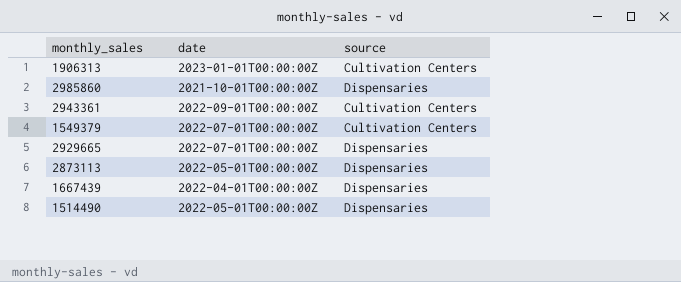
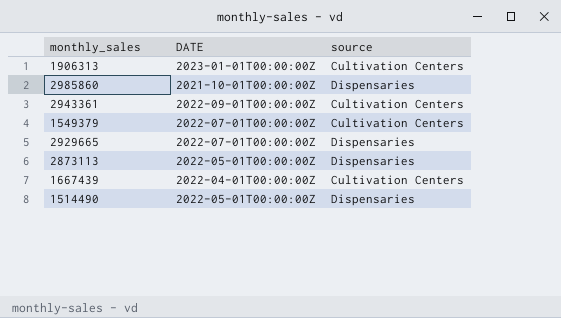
column name: date -> DATE
1667439 | source: Dispensaries -> Cultivation Centers

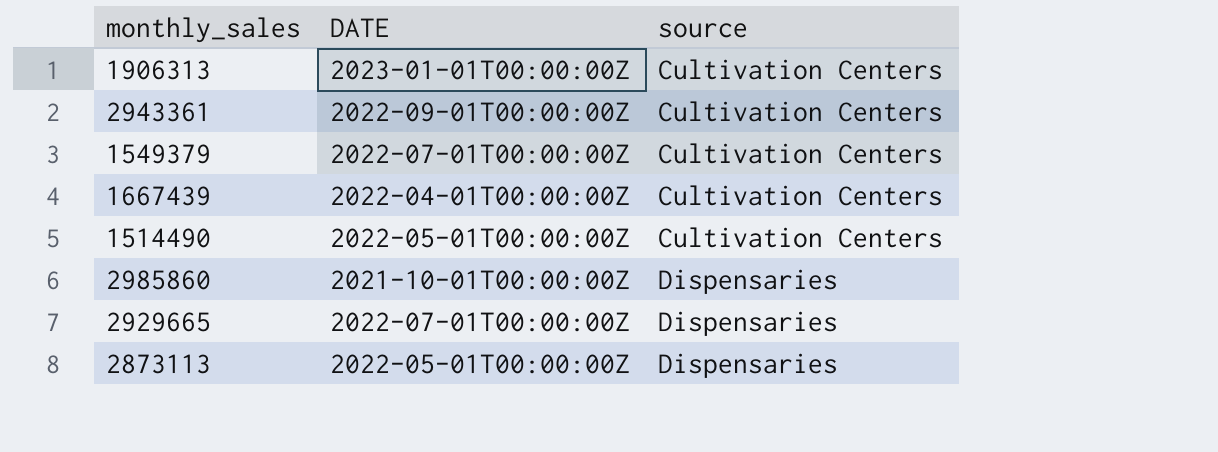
row order: none -> source ascending
1514490 | source: Dispensaries -> Cultivation Centers

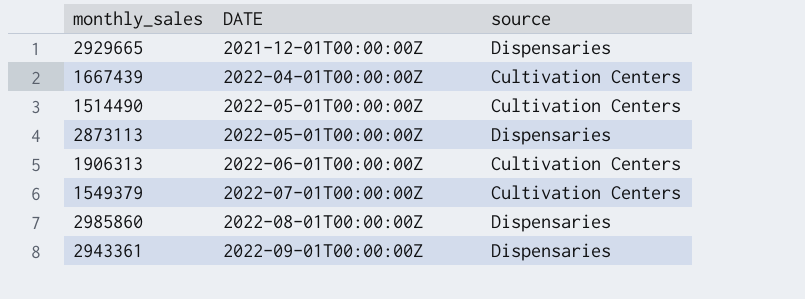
row order: source ascending -> DATE ascending
2929665 | DATE: 2022-07-01T00:00:00Z -> 2021-12-01T00:00:00Z
1906313 | DATE: 2023-01-01T00:00:00Z -> 2022-06-01T00:00:00Z
2985860 | DATE: 2021-10-01T00:00:00Z -> 2022-08-01T00:00:00Z
2943361 | source: Cultivation Centers -> Dispensaries

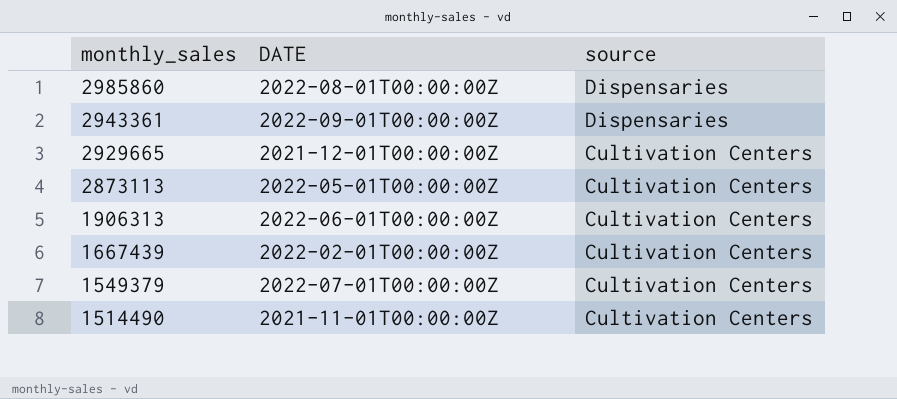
row order: DATE ascending -> monthly_sales descending
2929665 | source: Dispensaries -> Cultivation Centers
2873113 | source: Dispensaries -> Cultivation Centers
1667439 | DATE: 2022-04-01T00:00:00Z -> 2022-02-01T00:00:00Z
1514490 | DATE: 2022-05-01T00:00:00Z -> 2021-11-01T00:00:00Z

